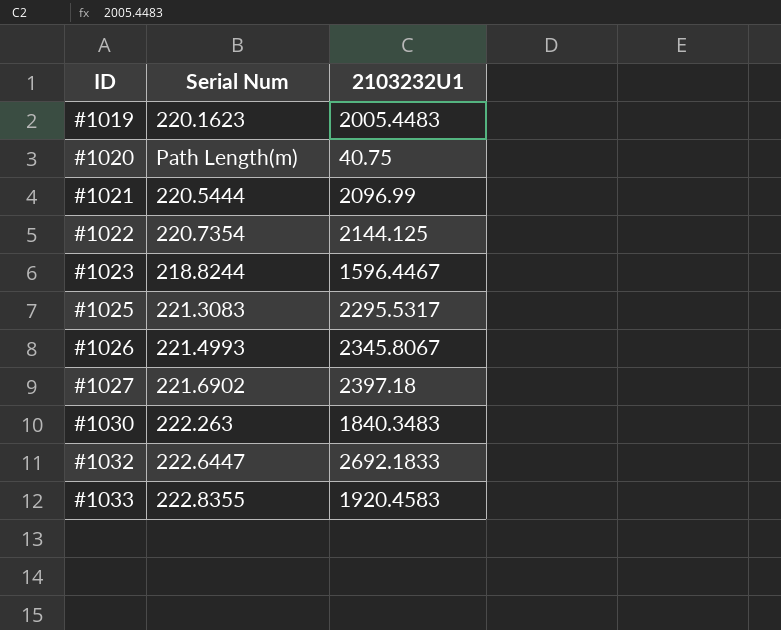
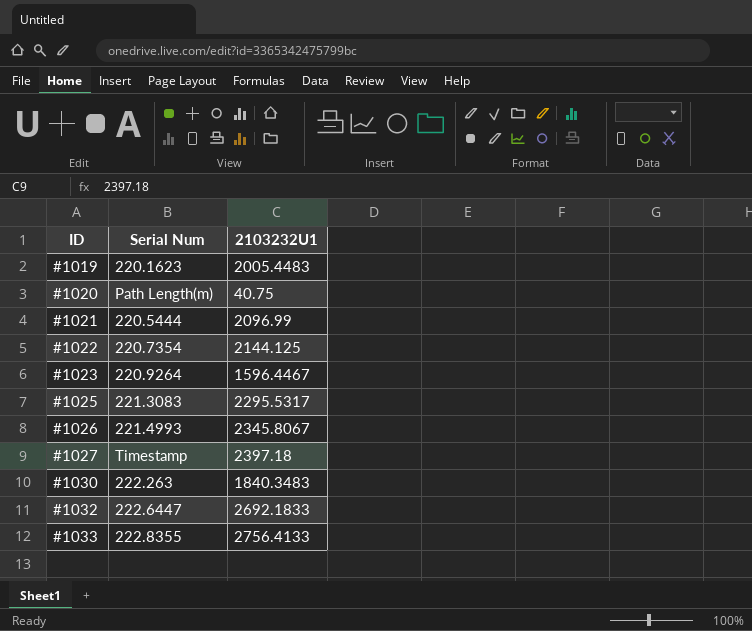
#1023 | Serial Num: 218.8244 -> 220.9264
#1027 | Serial Num: 221.6902 -> Timestamp
#1033 | 2103232U1: 1920.4583 -> 2756.4133

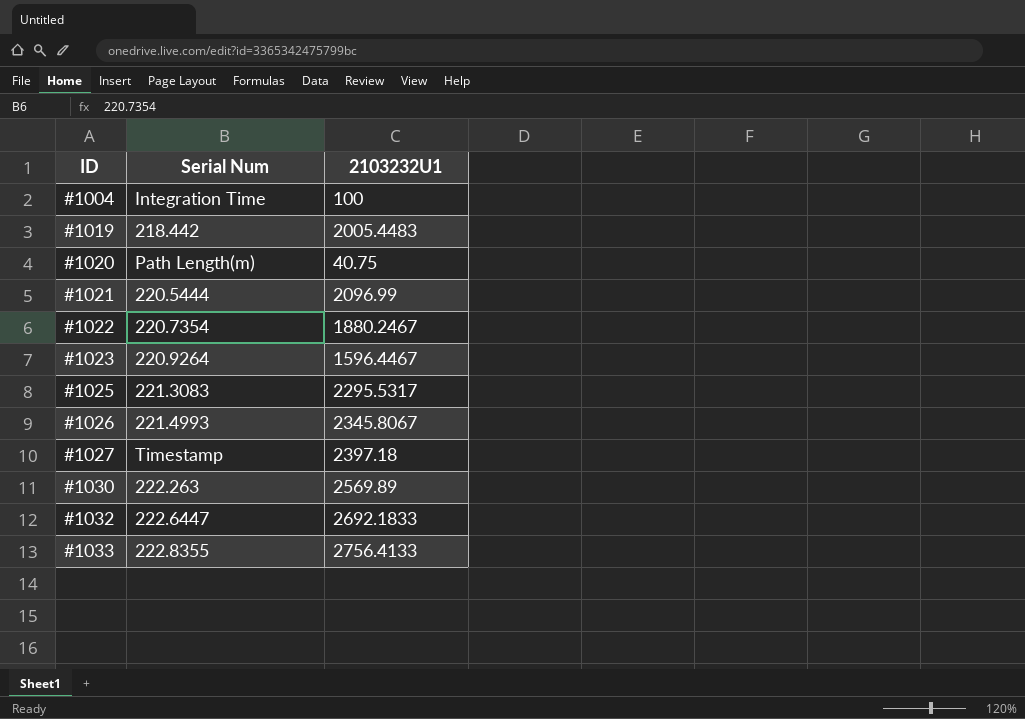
row #1004: none -> Integration Time | 100
#1019 | Serial Num: 220.1623 -> 218.442
#1022 | 2103232U1: 2144.125 -> 1880.2467
#1030 | 2103232U1: 1840.3483 -> 2569.89

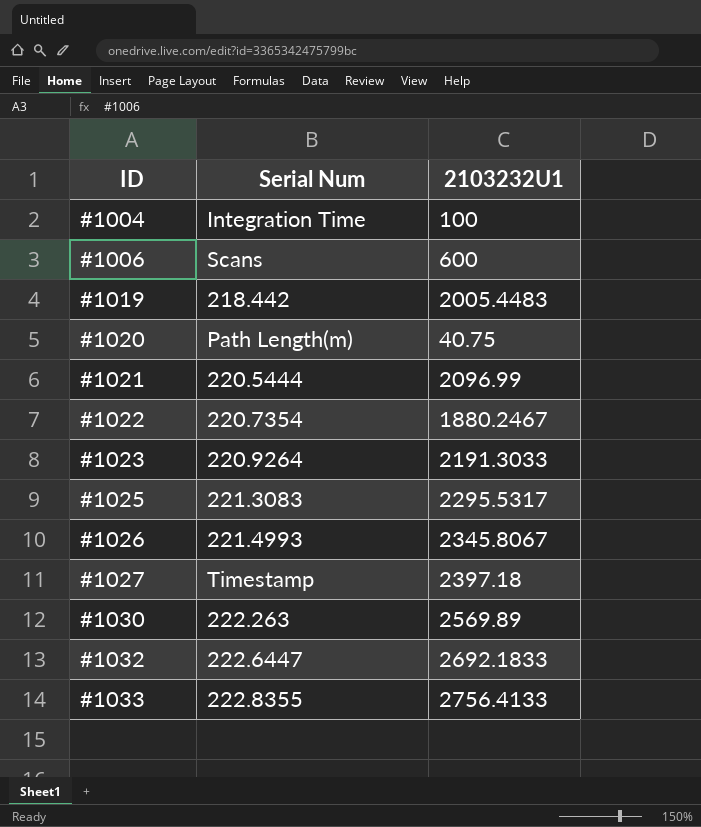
row #1006: none -> Scans | 600
#1023 | 2103232U1: 1596.4467 -> 2191.3033

